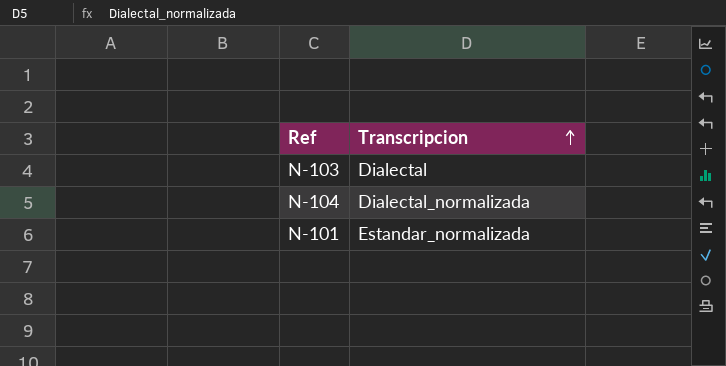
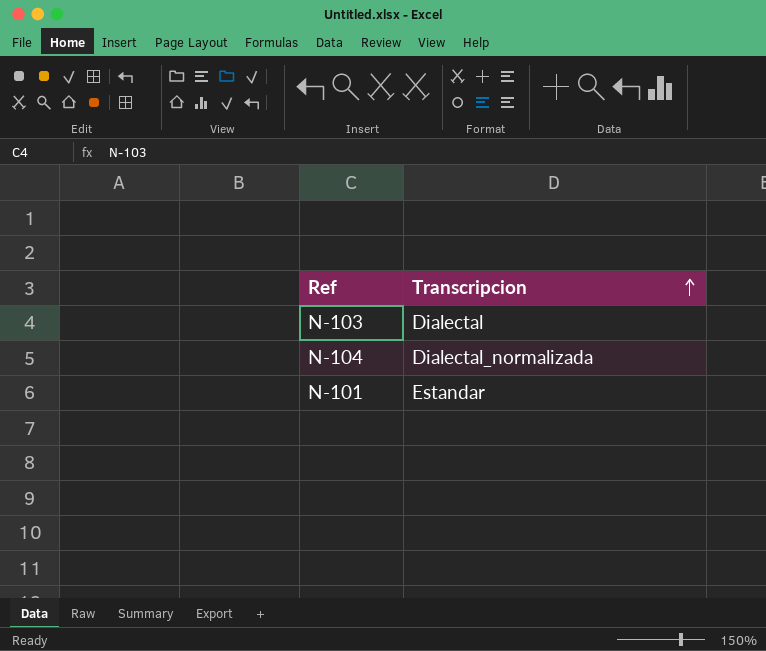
N-101 | Transcripcion: Estandar_normalizada -> Estandar

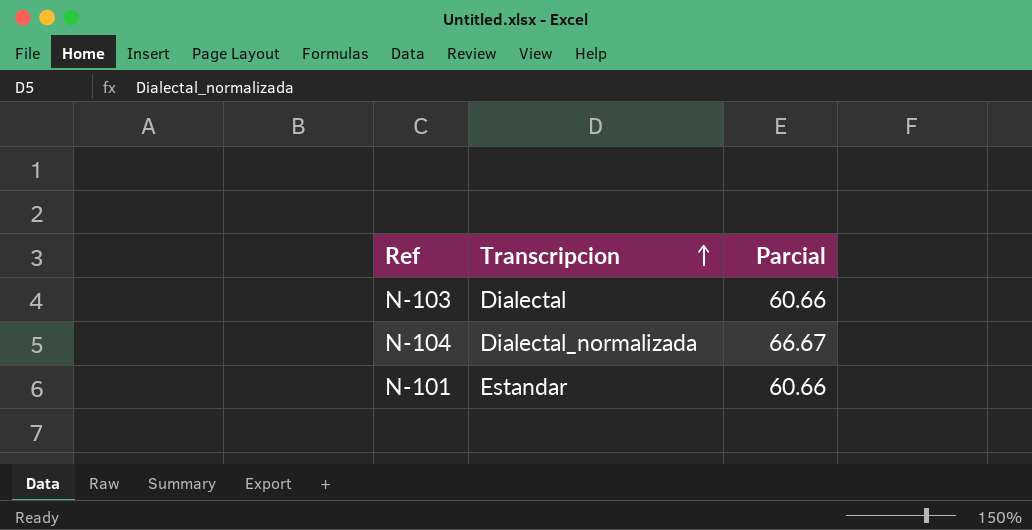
column Parcial | position: none -> 3

